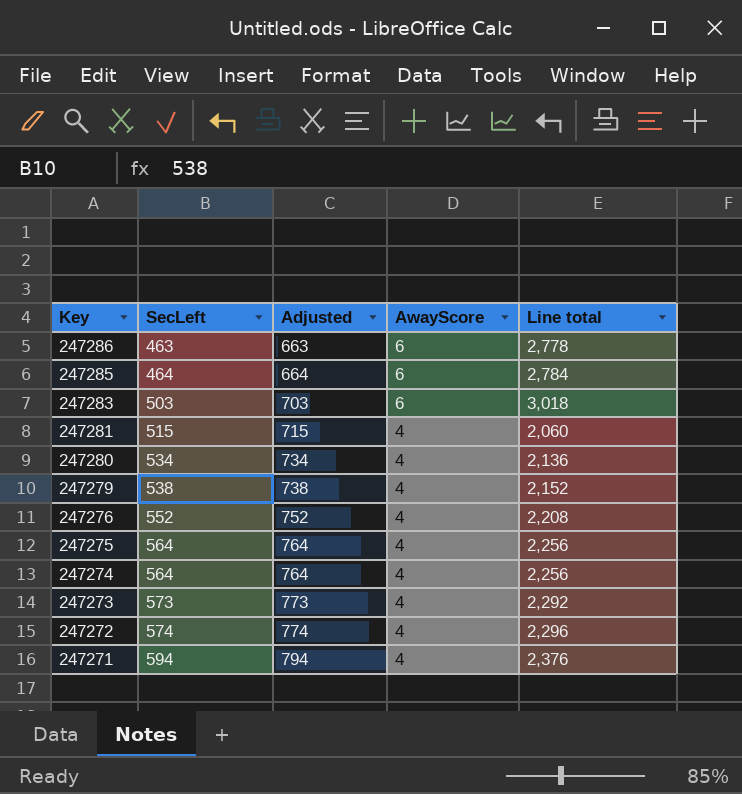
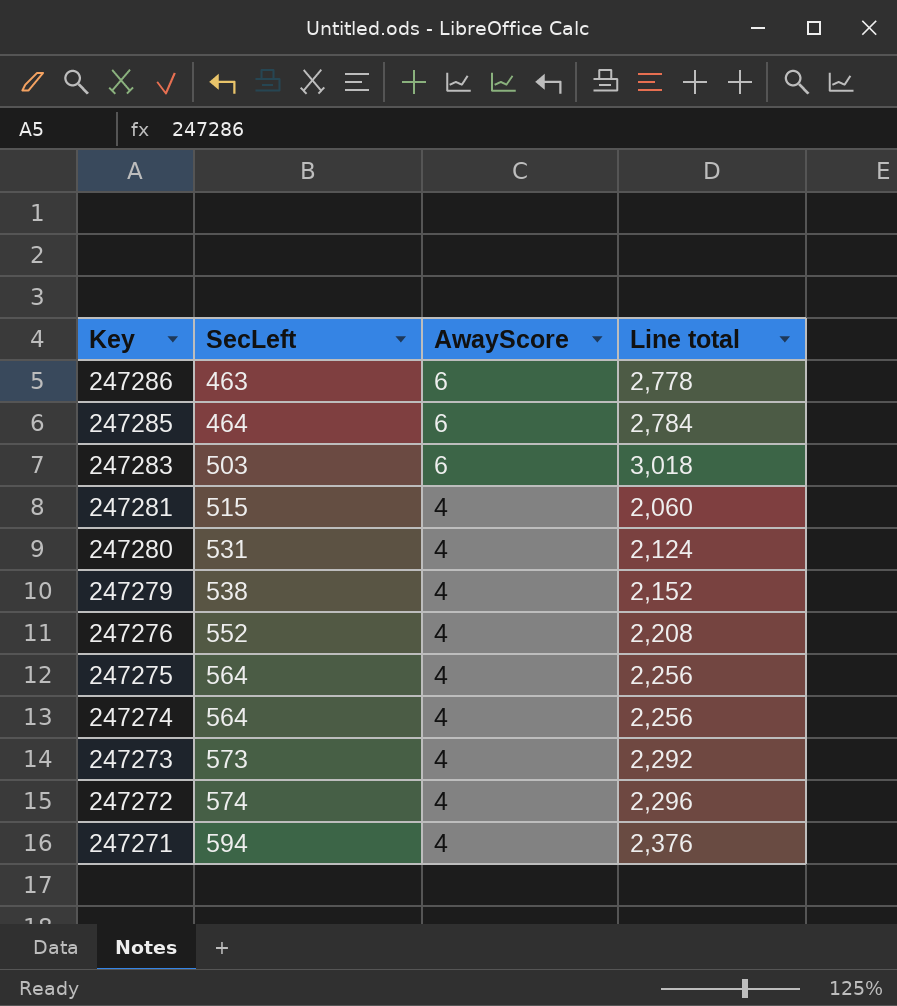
column Adjusted | formula: [SecLeft] + 200 -> none
247280 | SecLeft: 534 -> 531
247280 | Line total: 2,136 -> 2,124

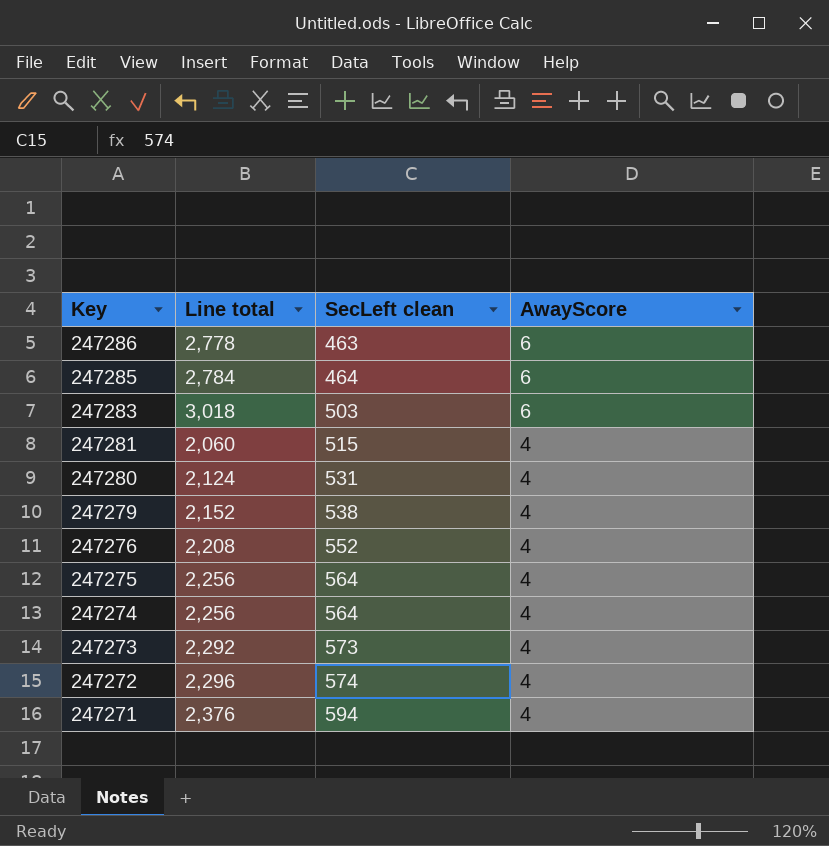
column Line total | position: 4 -> 2
column name: SecLeft -> SecLeft clean

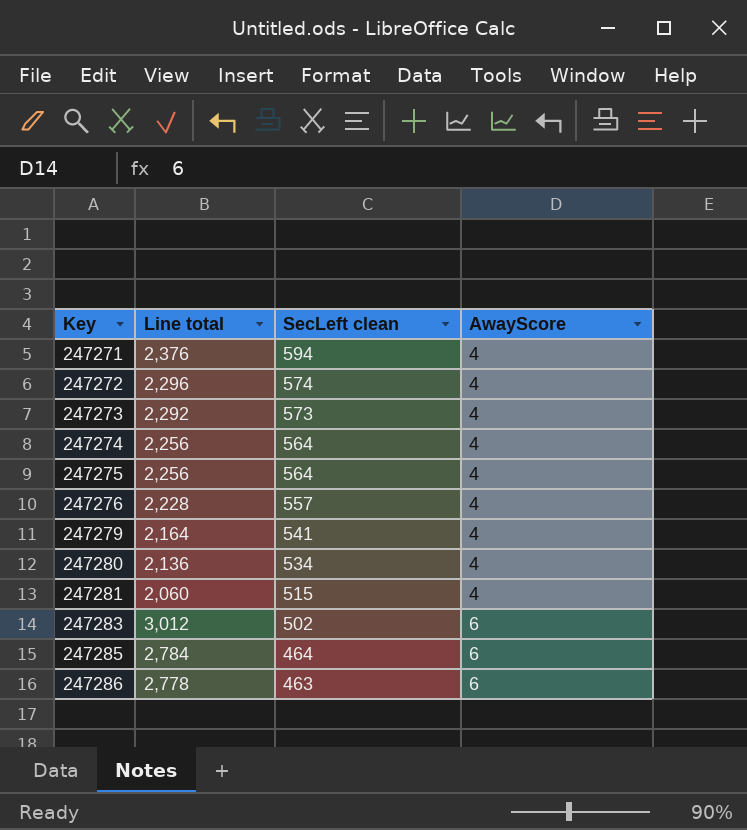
row order: Key descending -> Key ascending
247276 | Line total: 2,208 -> 2,228
247276 | SecLeft clean: 552 -> 557
247279 | Line total: 2,152 -> 2,164
247279 | SecLeft clean: 538 -> 541
247280 | Line total: 2,124 -> 2,136
247280 | SecLeft clean: 531 -> 534
247283 | Line total: 3,018 -> 3,012
247283 | SecLeft clean: 503 -> 502

